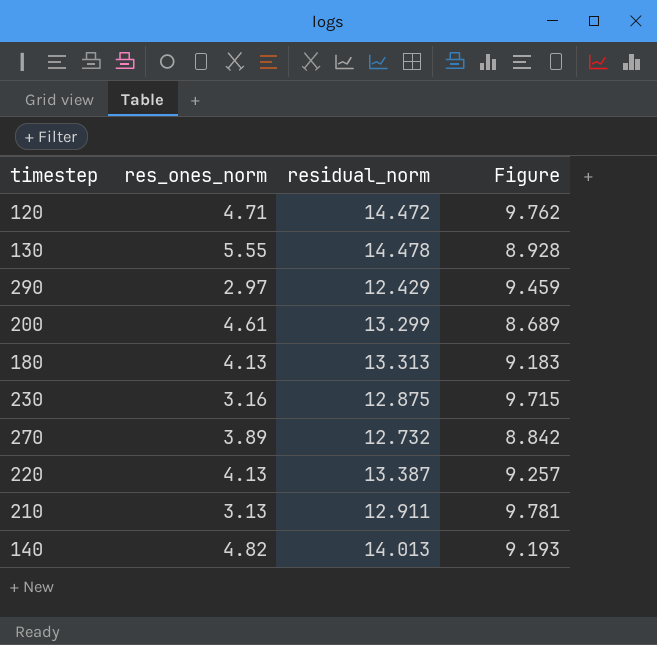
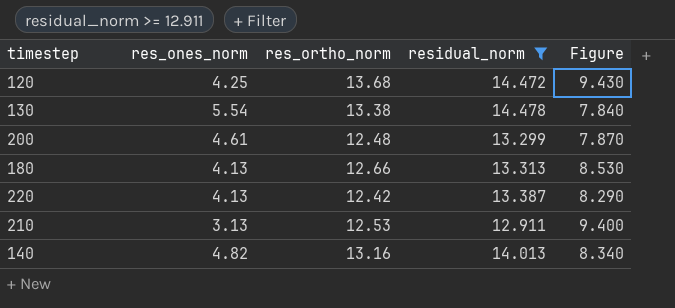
filter: none -> residual_norm >= 12.911
column res_ortho_norm | position: none -> 3
column Figure | formula: [residual_norm] - [res_ones_norm] -> [res_ortho_norm] - [res_ones_norm]
120 | res_ones_norm: 4.71 -> 4.25
130 | res_ones_norm: 5.55 -> 5.54

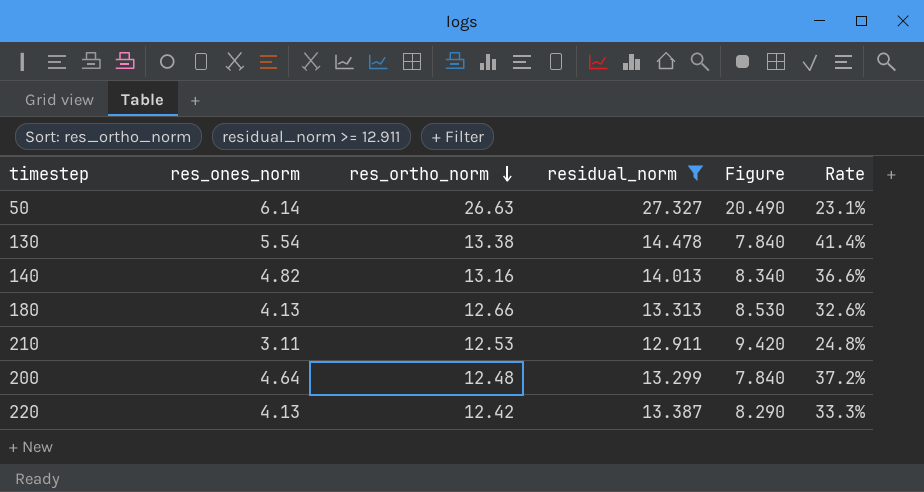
row order: none -> res_ortho_norm descending
column Rate | formula: none -> [res_ones_norm] / [res_ortho_norm]
row 120: 4.25 | 13.68 | 14.472 | 9.430 -> none
row 50: none -> 6.14 | 26.63 | 27.327 | 20.490 | 23.1%
210 | res_ones_norm: 3.13 -> 3.11
210 | Figure: 9.400 -> 9.420
200 | res_ones_norm: 4.61 -> 4.64
200 | Figure: 7.870 -> 7.840

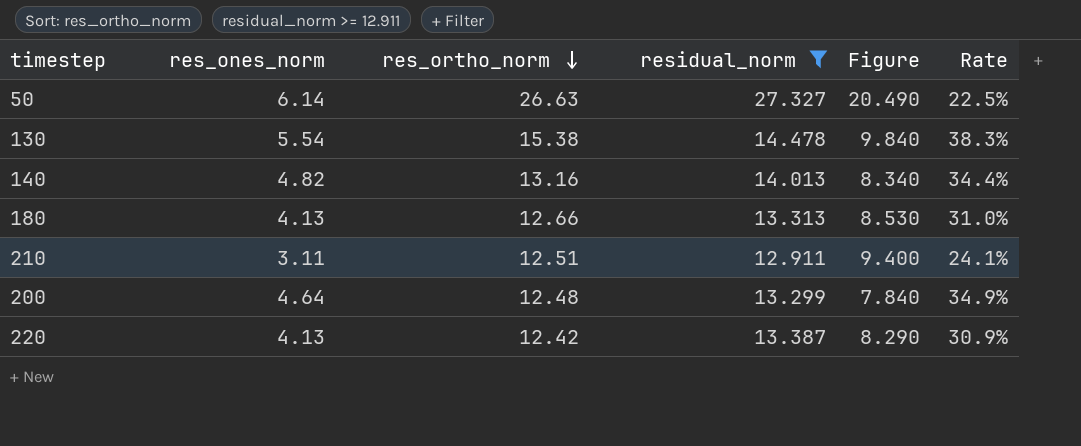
column Rate | formula: [res_ones_norm] / [res_ortho_norm] -> [res_ones_norm] / [residual_norm]
130 | res_ortho_norm: 13.38 -> 15.38
130 | Figure: 7.840 -> 9.840
210 | res_ortho_norm: 12.53 -> 12.51
210 | Figure: 9.420 -> 9.400

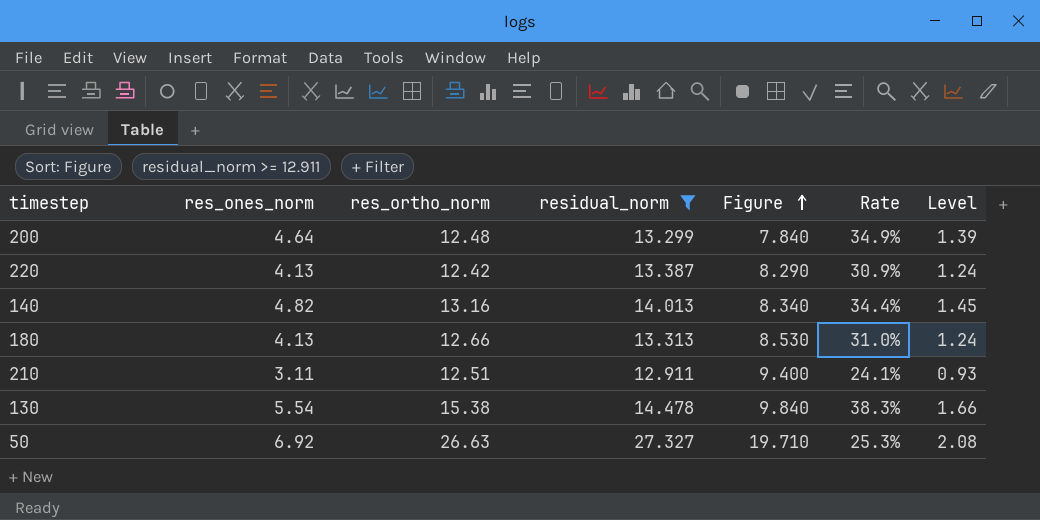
row order: res_ortho_norm descending -> Figure ascending
column Level | formula: none -> [res_ones_norm] * 0.3
50 | res_ones_norm: 6.14 -> 6.92
50 | Figure: 20.490 -> 19.710
50 | Rate: 22.5% -> 25.3%

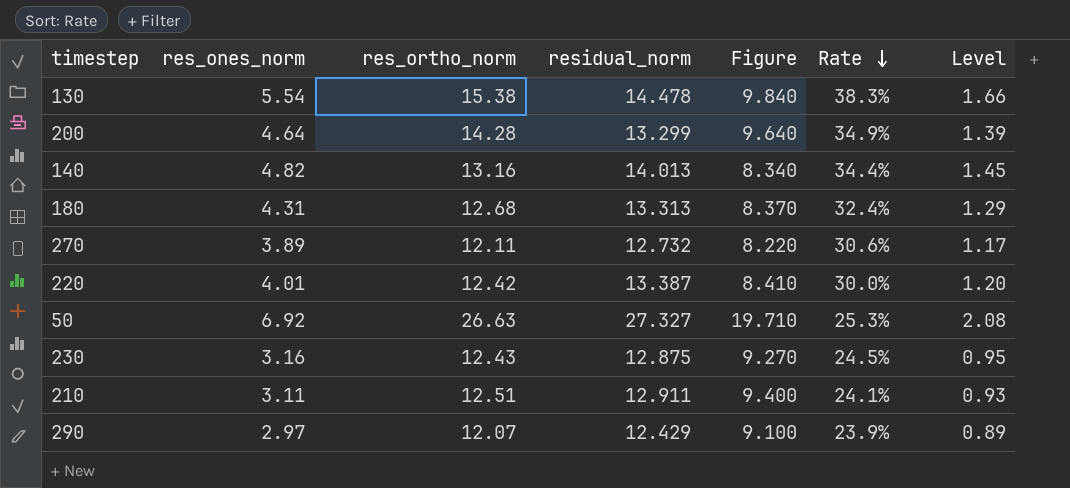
filter: residual_norm >= 12.911 -> none
row order: Figure ascending -> Rate descending
200 | res_ortho_norm: 12.48 -> 14.28
200 | Figure: 7.840 -> 9.640
180 | res_ones_norm: 4.13 -> 4.31
180 | res_ortho_norm: 12.66 -> 12.68
180 | Figure: 8.530 -> 8.370
180 | Rate: 31.0% -> 32.4%
180 | Level: 1.24 -> 1.29
220 | res_ones_norm: 4.13 -> 4.01
220 | Figure: 8.290 -> 8.410
220 | Rate: 30.9% -> 30.0%
220 | Level: 1.24 -> 1.20

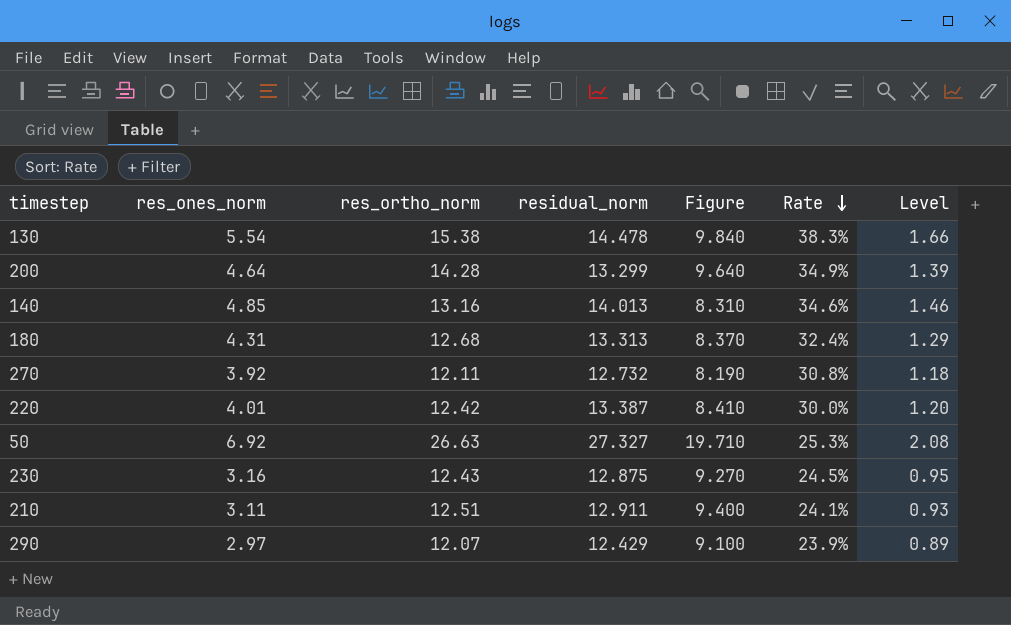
140 | res_ones_norm: 4.82 -> 4.85
140 | Figure: 8.340 -> 8.310
140 | Rate: 34.4% -> 34.6%
140 | Level: 1.45 -> 1.46
270 | res_ones_norm: 3.89 -> 3.92
270 | Figure: 8.220 -> 8.190
270 | Rate: 30.6% -> 30.8%
270 | Level: 1.17 -> 1.18

